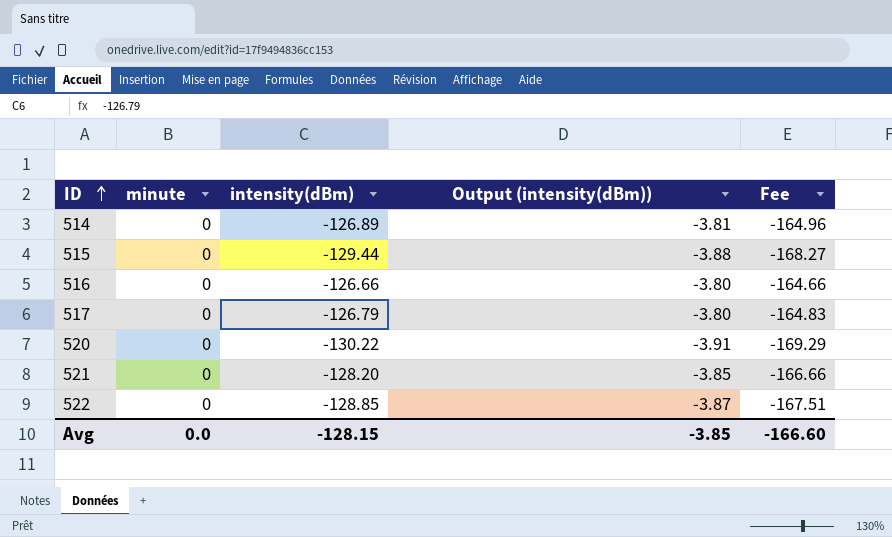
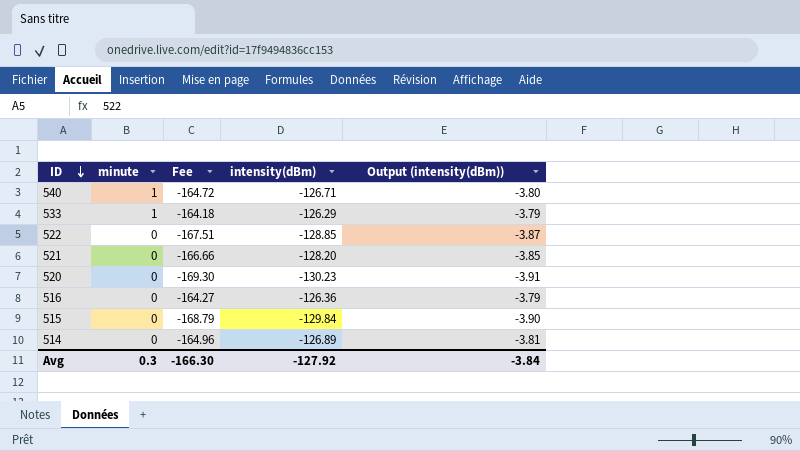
row order: ID ascending -> ID descending
column Fee | position: 5 -> 3
row 517: 0 | -126.79 | -3.80 | -164.83 -> none
row 540: none -> 1 | -164.72 | -126.71 | -3.80
row 533: none -> 1 | -164.18 | -126.29 | -3.79
520 | Fee: -169.29 -> -169.30
520 | intensity(dBm): -130.22 -> -130.23
516 | Fee: -164.66 -> -164.27
516 | intensity(dBm): -126.66 -> -126.36
516 | Output (intensity(dBm)): -3.80 -> -3.79
515 | Fee: -168.27 -> -168.79
515 | intensity(dBm): -129.44 -> -129.84
515 | Output (intensity(dBm)): -3.88 -> -3.90
Avg | minute: 0.0 -> 0.3
Avg | Fee: -166.60 -> -166.30
Avg | intensity(dBm): -128.15 -> -127.92
Avg | Output (intensity(dBm)): -3.85 -> -3.84

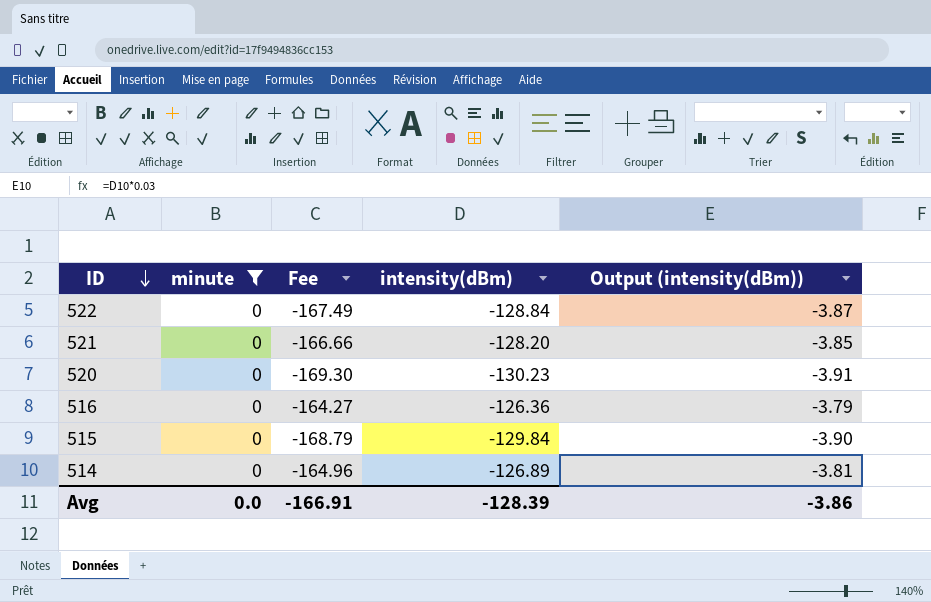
filter: none -> minute = 0
522 | Fee: -167.51 -> -167.49
522 | intensity(dBm): -128.85 -> -128.84
Avg | minute: 0.3 -> 0.0
Avg | Fee: -166.30 -> -166.91
Avg | intensity(dBm): -127.92 -> -128.39
Avg | Output (intensity(dBm)): -3.84 -> -3.86

